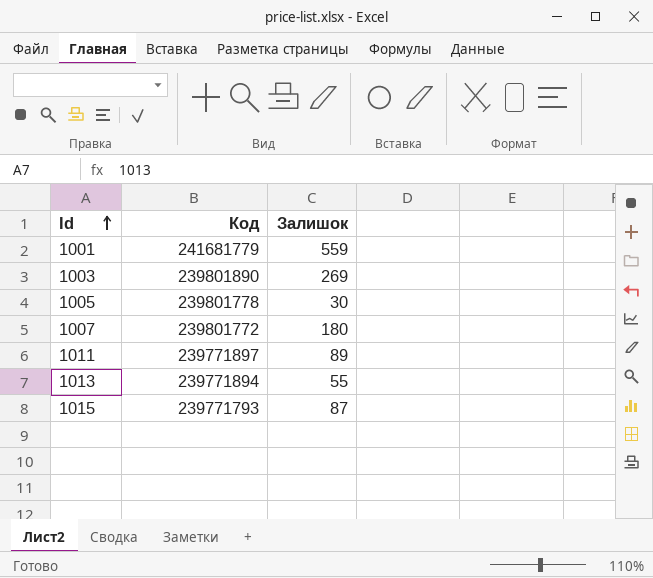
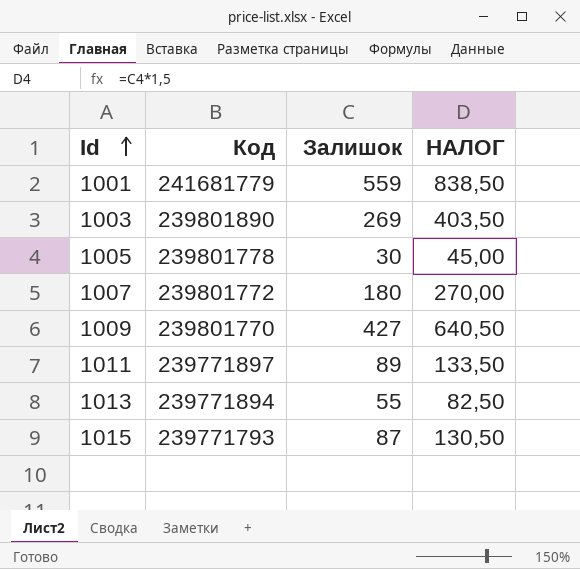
column НАЛОГ | formula: none -> [Залишок] * 1,5
row 1009: none -> 239801770 | 427 | 640,50

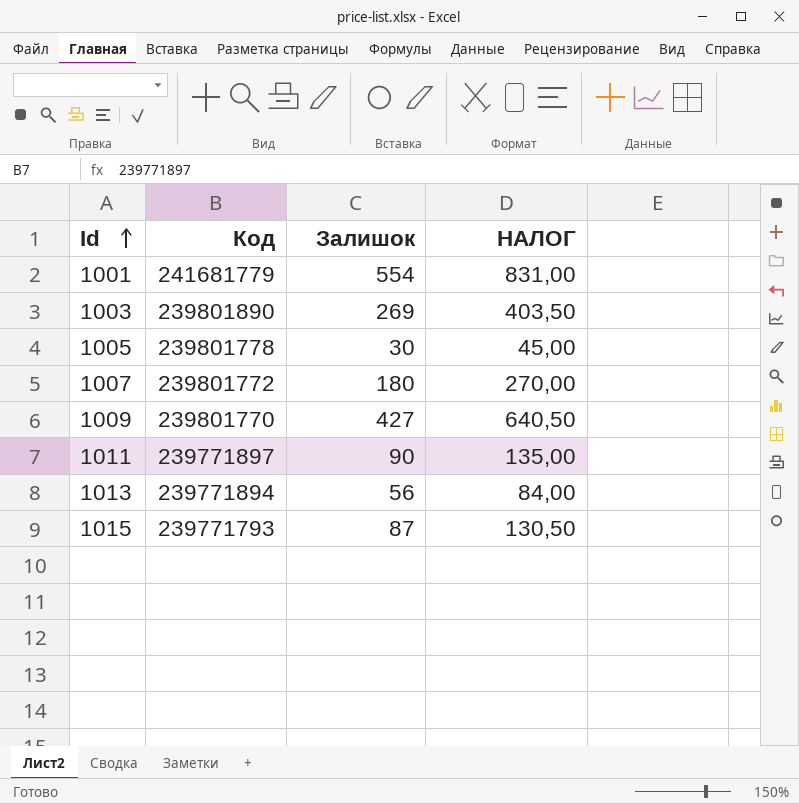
1001 | Залишок: 559 -> 554
1001 | НАЛОГ: 838,50 -> 831,00
1011 | Залишок: 89 -> 90
1011 | НАЛОГ: 133,50 -> 135,00
1013 | Залишок: 55 -> 56
1013 | НАЛОГ: 82,50 -> 84,00

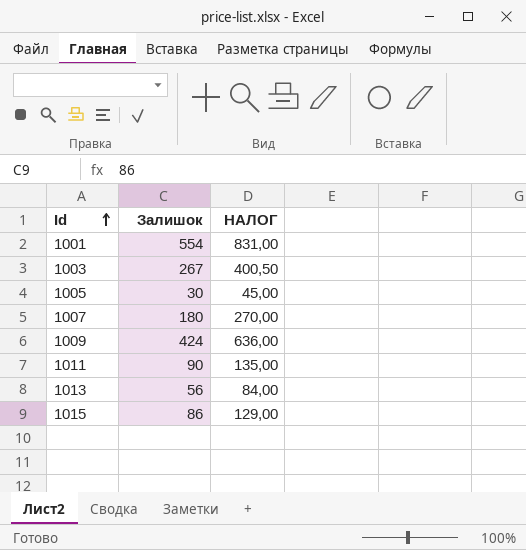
column Код | position: 2 -> none
1003 | Залишок: 269 -> 267
1003 | НАЛОГ: 403,50 -> 400,50
1009 | Залишок: 427 -> 424
1009 | НАЛОГ: 640,50 -> 636,00
1015 | Залишок: 87 -> 86
1015 | НАЛОГ: 130,50 -> 129,00

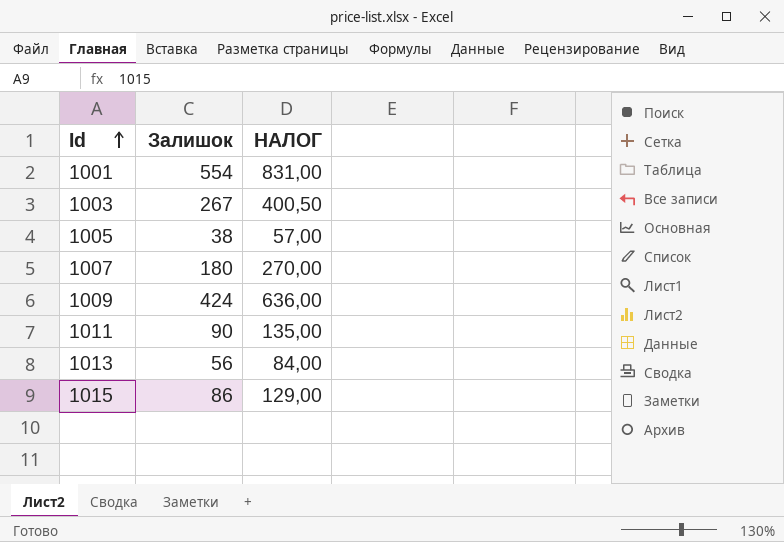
1005 | Залишок: 30 -> 38
1005 | НАЛОГ: 45,00 -> 57,00

